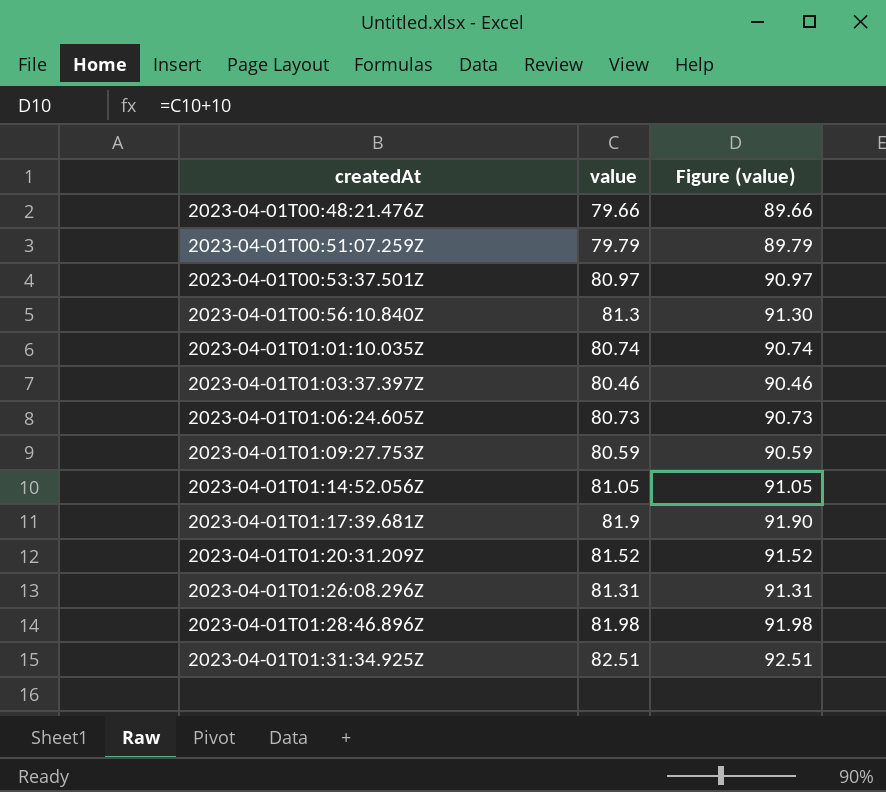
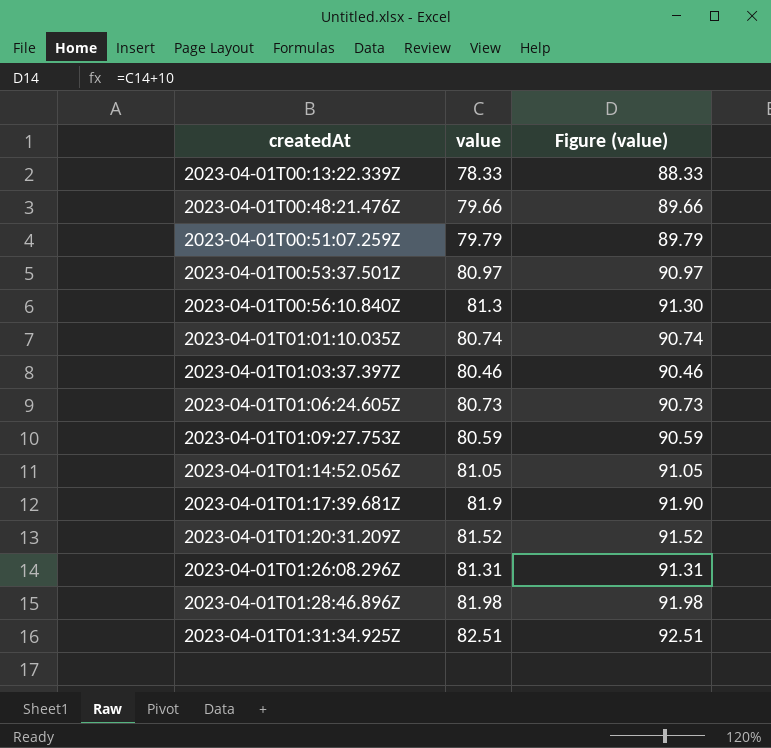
row 2023-04-01T00:13:22.339Z: none -> 78.33 | 88.33

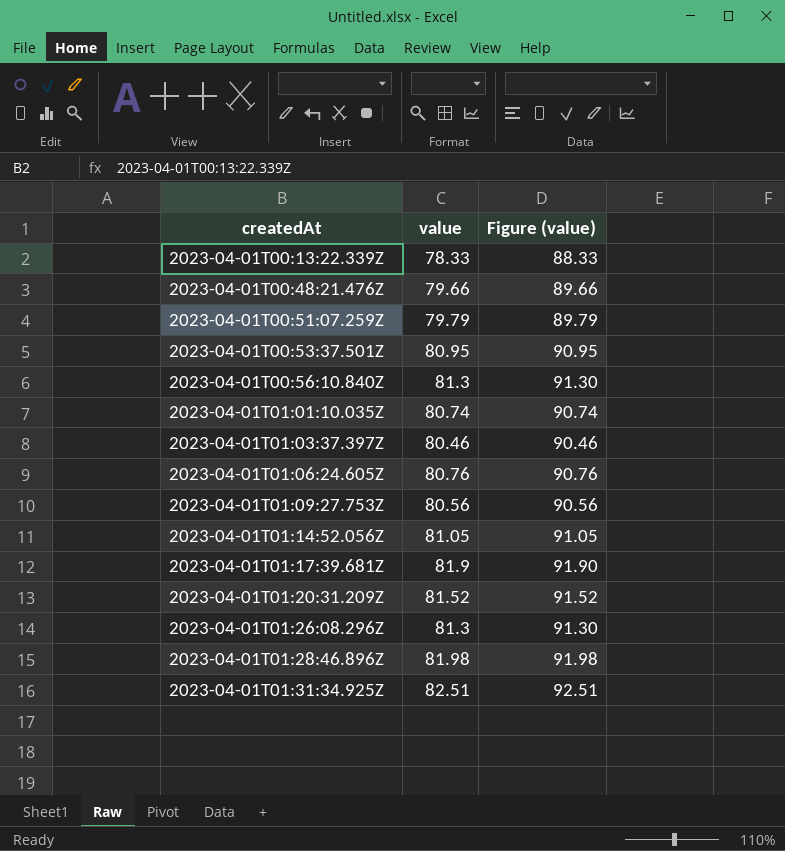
2023-04-01T00:53:37.501Z | value: 80.97 -> 80.95
2023-04-01T00:53:37.501Z | Figure (value): 90.97 -> 90.95
2023-04-01T01:06:24.605Z | value: 80.73 -> 80.76
2023-04-01T01:06:24.605Z | Figure (value): 90.73 -> 90.76
2023-04-01T01:09:27.753Z | value: 80.59 -> 80.56
2023-04-01T01:09:27.753Z | Figure (value): 90.59 -> 90.56
2023-04-01T01:26:08.296Z | value: 81.31 -> 81.3
2023-04-01T01:26:08.296Z | Figure (value): 91.31 -> 91.30

